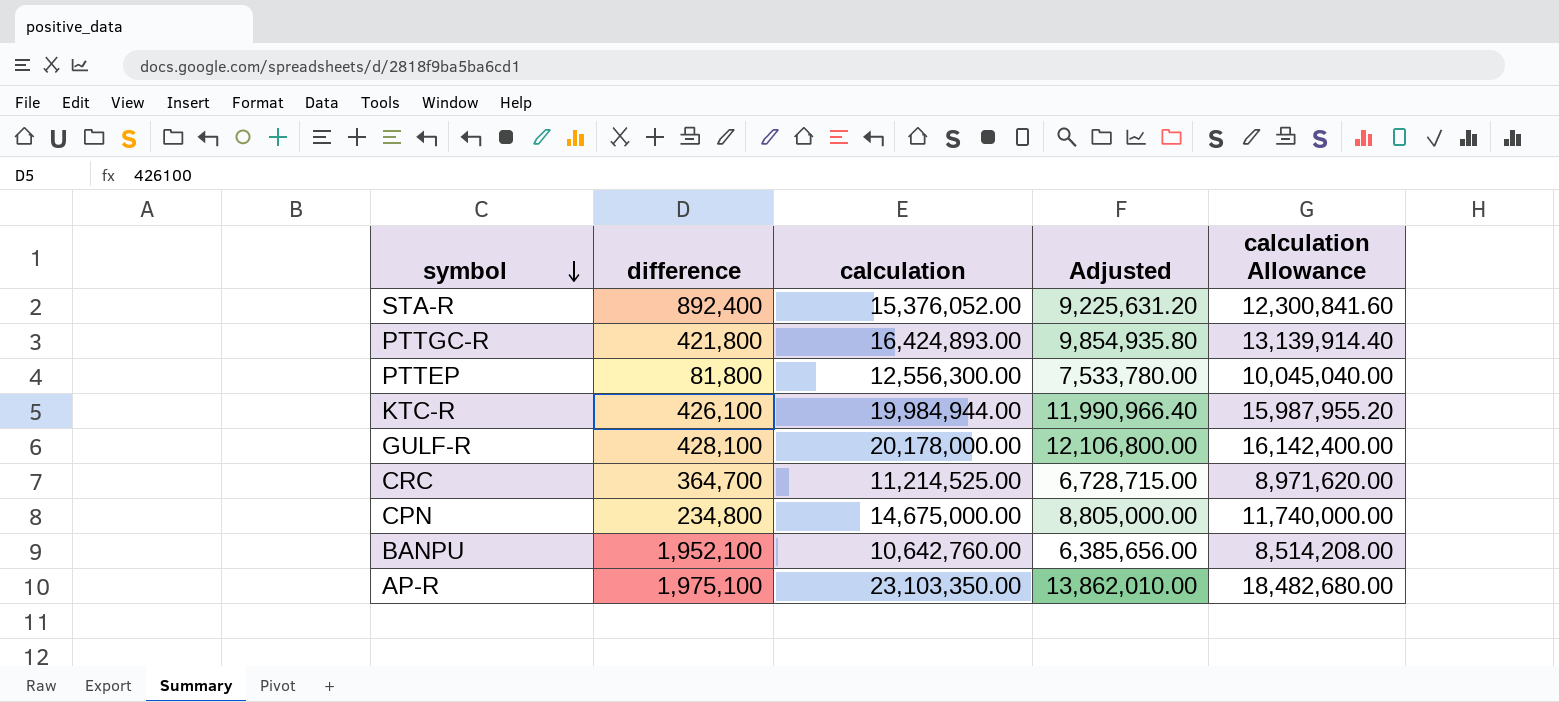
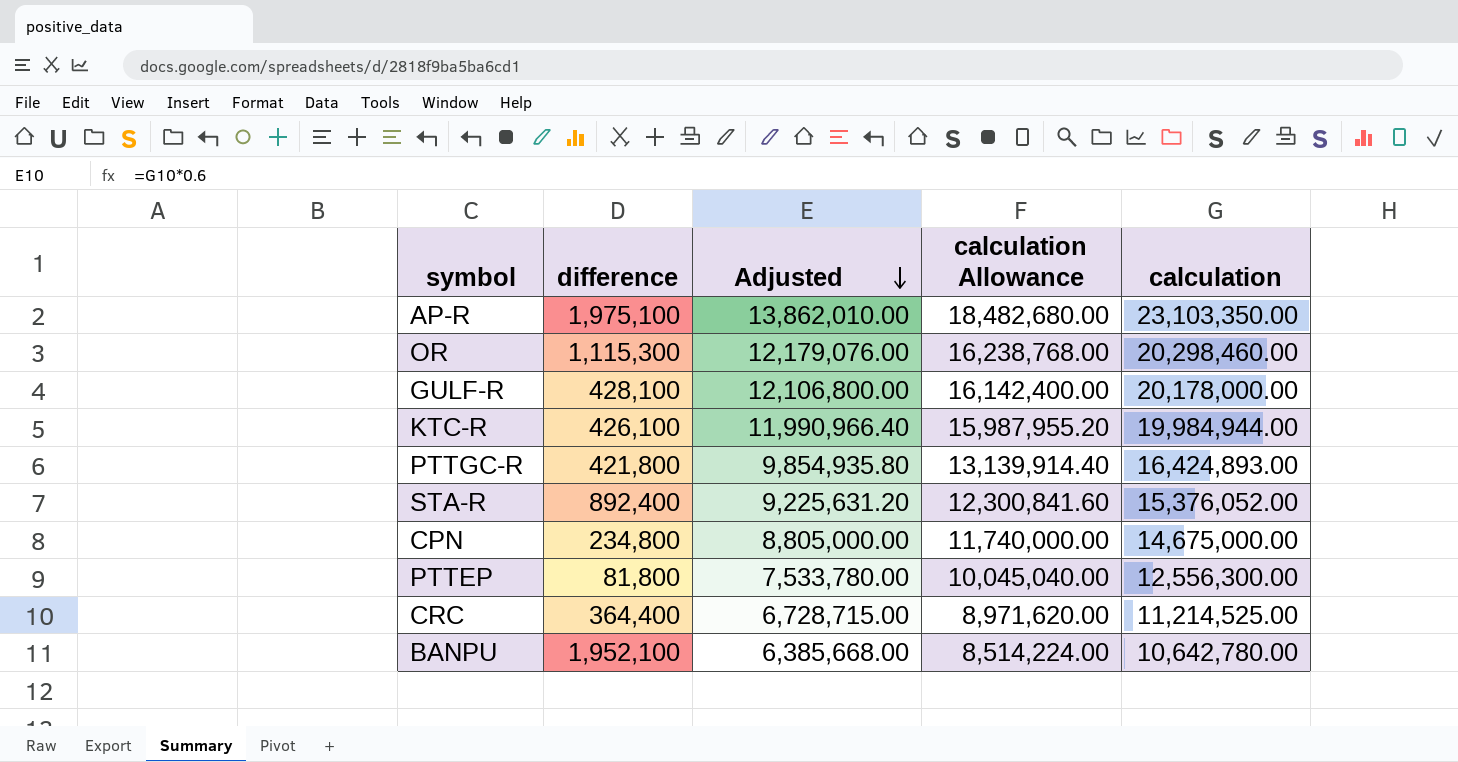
row order: symbol descending -> Adjusted descending
column calculation | position: 3 -> 5
row OR: none -> 1,115,300 | 12,179,076.00 | 16,238,768.00 | 20,298,460.00
CRC | difference: 364,700 -> 364,400
BANPU | Adjusted: 6,385,656.00 -> 6,385,668.00
BANPU | calculation Allowance: 8,514,208.00 -> 8,514,224.00
BANPU | calculation: 10,642,760.00 -> 10,642,780.00

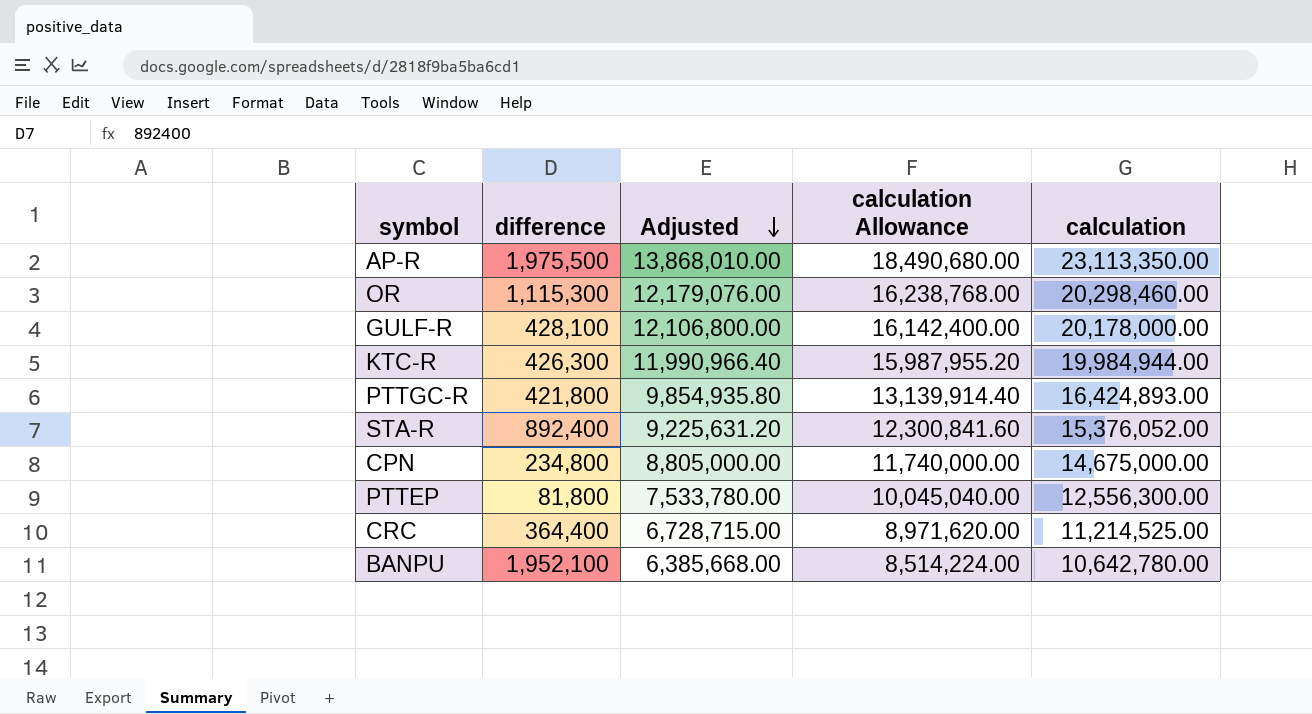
AP-R | difference: 1,975,100 -> 1,975,500
AP-R | Adjusted: 13,862,010.00 -> 13,868,010.00
AP-R | calculation Allowance: 18,482,680.00 -> 18,490,680.00
AP-R | calculation: 23,103,350.00 -> 23,113,350.00
KTC-R | difference: 426,100 -> 426,300

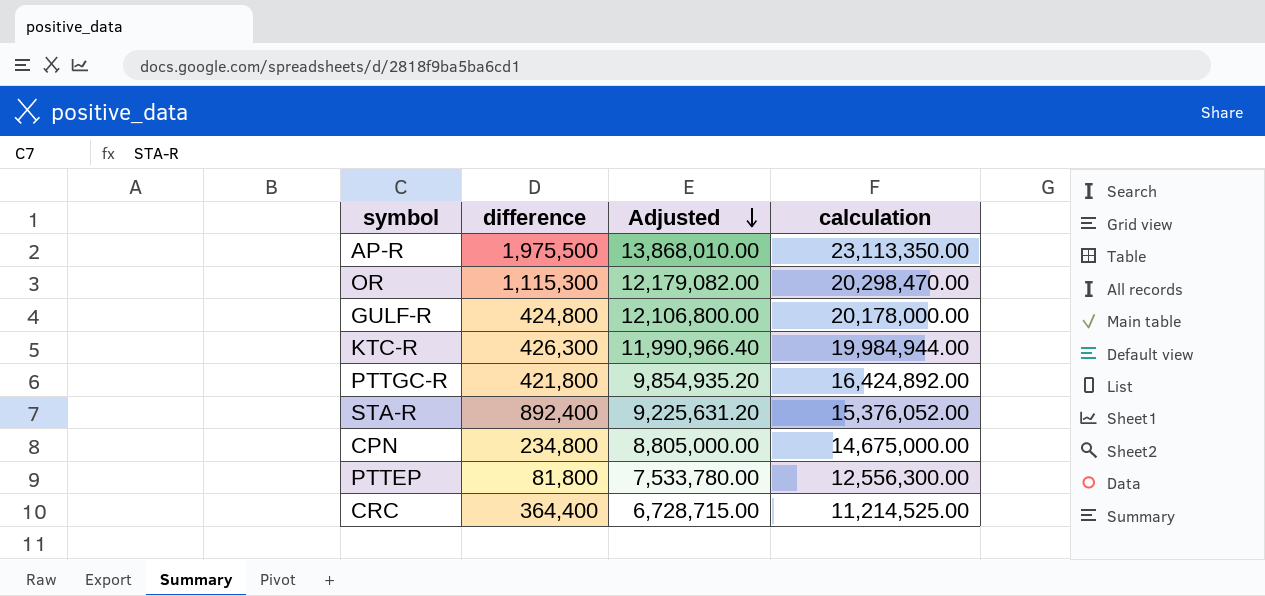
column calculation Allowance | formula: [calculation] * 0.8 -> none
row BANPU: 1,952,100 | 6,385,668.00 | 8,514,224.00 | 10,642,780.00 -> none
OR | Adjusted: 12,179,076.00 -> 12,179,082.00
OR | calculation: 20,298,460.00 -> 20,298,470.00
GULF-R | difference: 428,100 -> 424,800
PTTGC-R | Adjusted: 9,854,935.80 -> 9,854,935.20
PTTGC-R | calculation: 16,424,893.00 -> 16,424,892.00

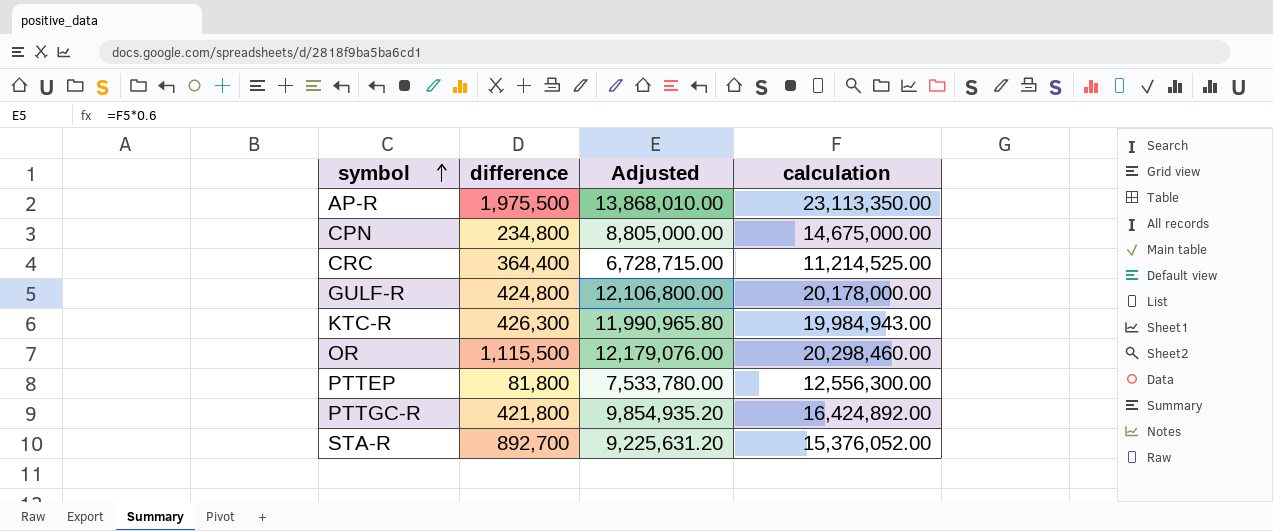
row order: Adjusted descending -> symbol ascending
KTC-R | Adjusted: 11,990,966.40 -> 11,990,965.80
KTC-R | calculation: 19,984,944.00 -> 19,984,943.00
OR | difference: 1,115,300 -> 1,115,500
OR | Adjusted: 12,179,082.00 -> 12,179,076.00
OR | calculation: 20,298,470.00 -> 20,298,460.00
STA-R | difference: 892,400 -> 892,700

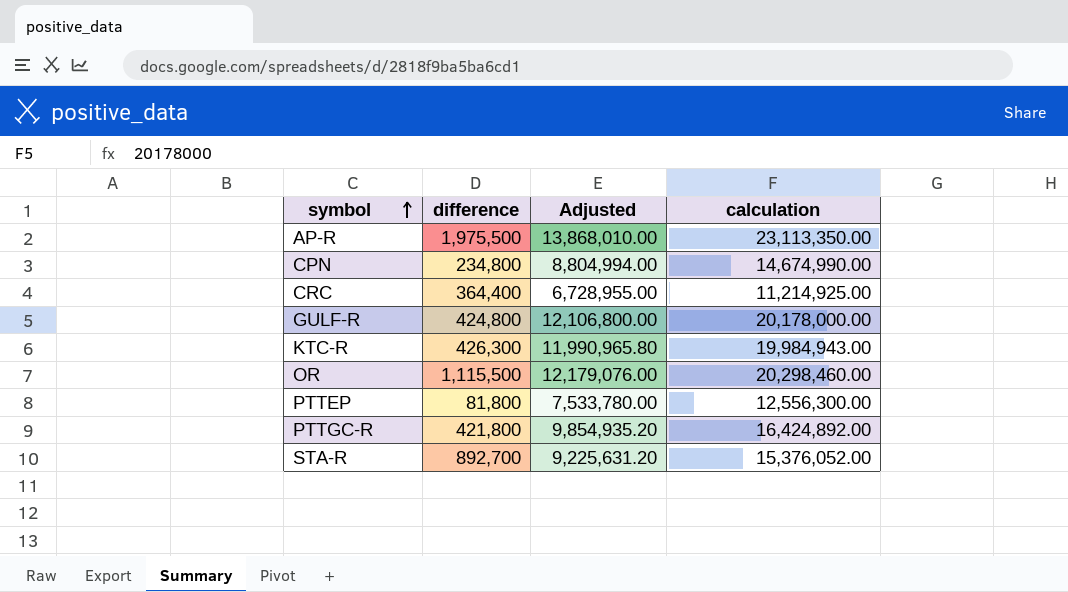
CPN | Adjusted: 8,805,000.00 -> 8,804,994.00
CPN | calculation: 14,675,000.00 -> 14,674,990.00
CRC | Adjusted: 6,728,715.00 -> 6,728,955.00
CRC | calculation: 11,214,525.00 -> 11,214,925.00

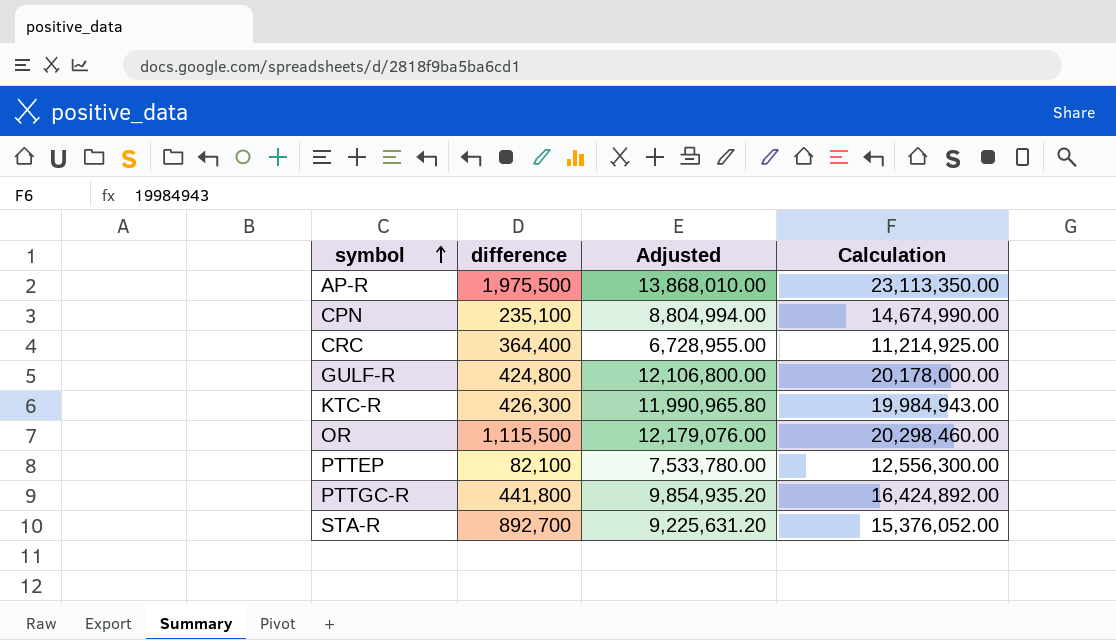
column name: calculation -> Calculation
CPN | difference: 234,800 -> 235,100
PTTEP | difference: 81,800 -> 82,100
PTTGC-R | difference: 421,800 -> 441,800

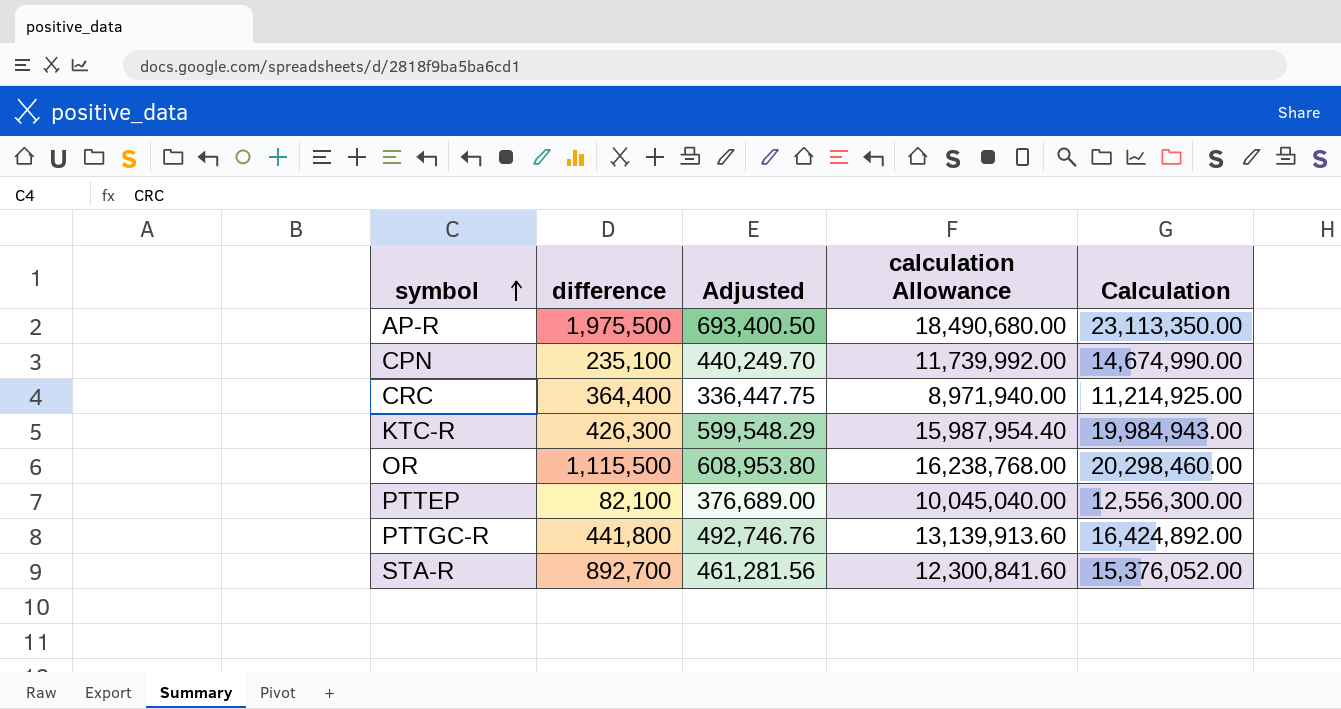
column Adjusted | formula: [Calculation] * 0.6 -> [Calculation] * 0.03
column calculation Allowance | formula: none -> [Calculation] * 0.8
row GULF-R: 424,800 | 12,106,800.00 | 20,178,000.00 -> none

